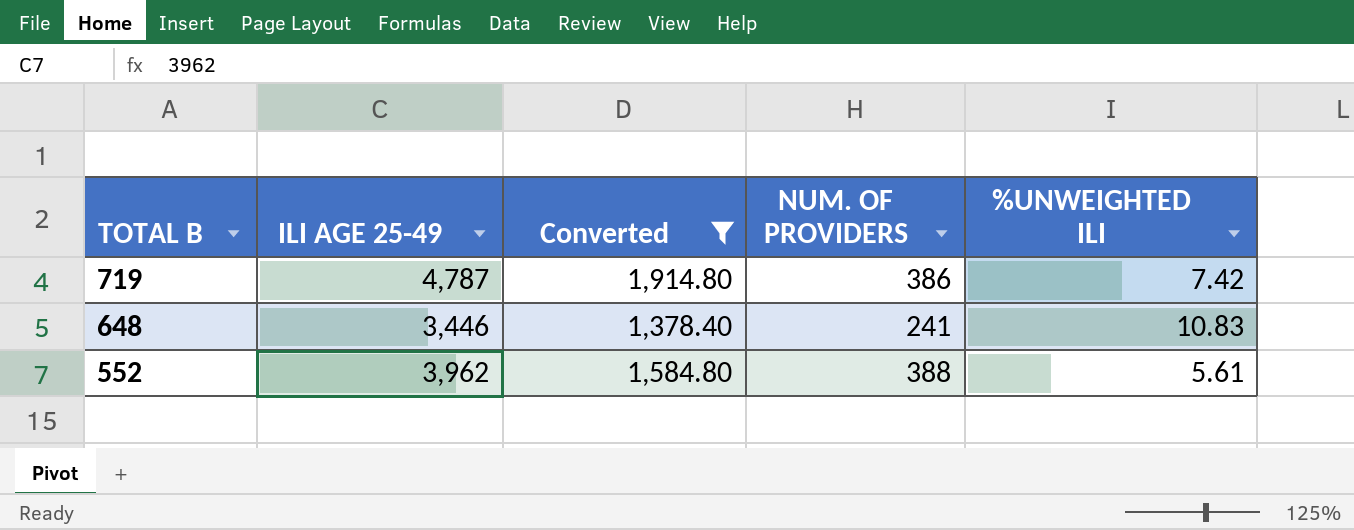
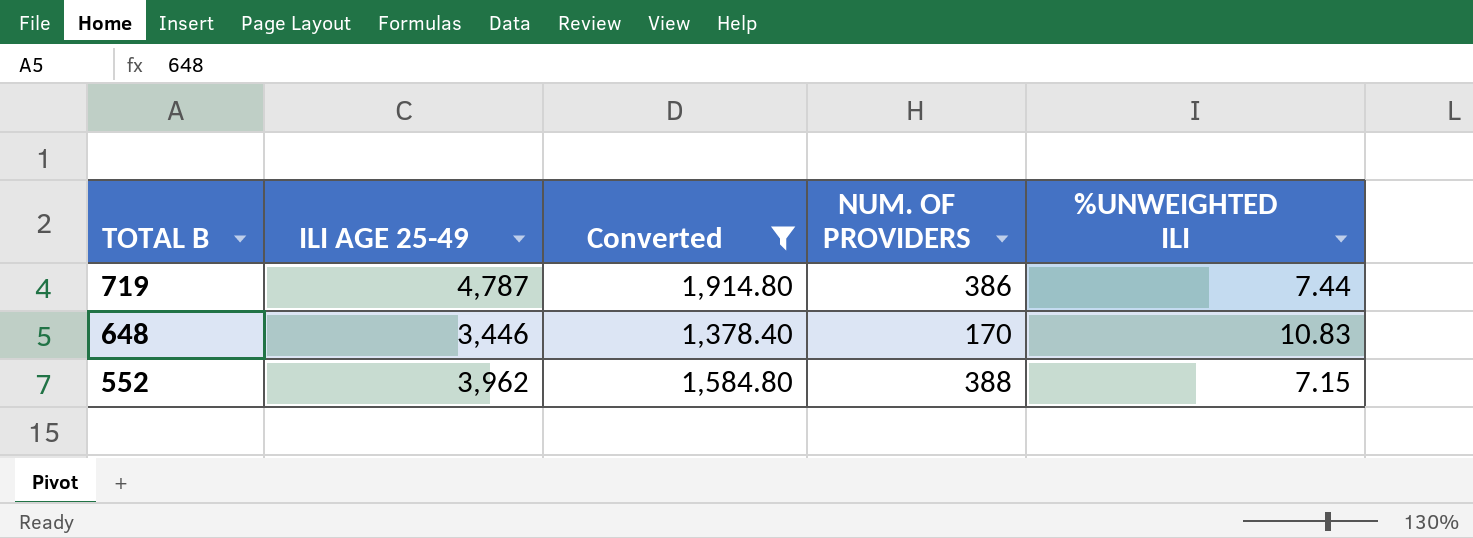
719 | %UNWEIGHTED ILI: 7.42 -> 7.44
648 | NUM. OF PROVIDERS: 241 -> 170
552 | %UNWEIGHTED ILI: 5.61 -> 7.15

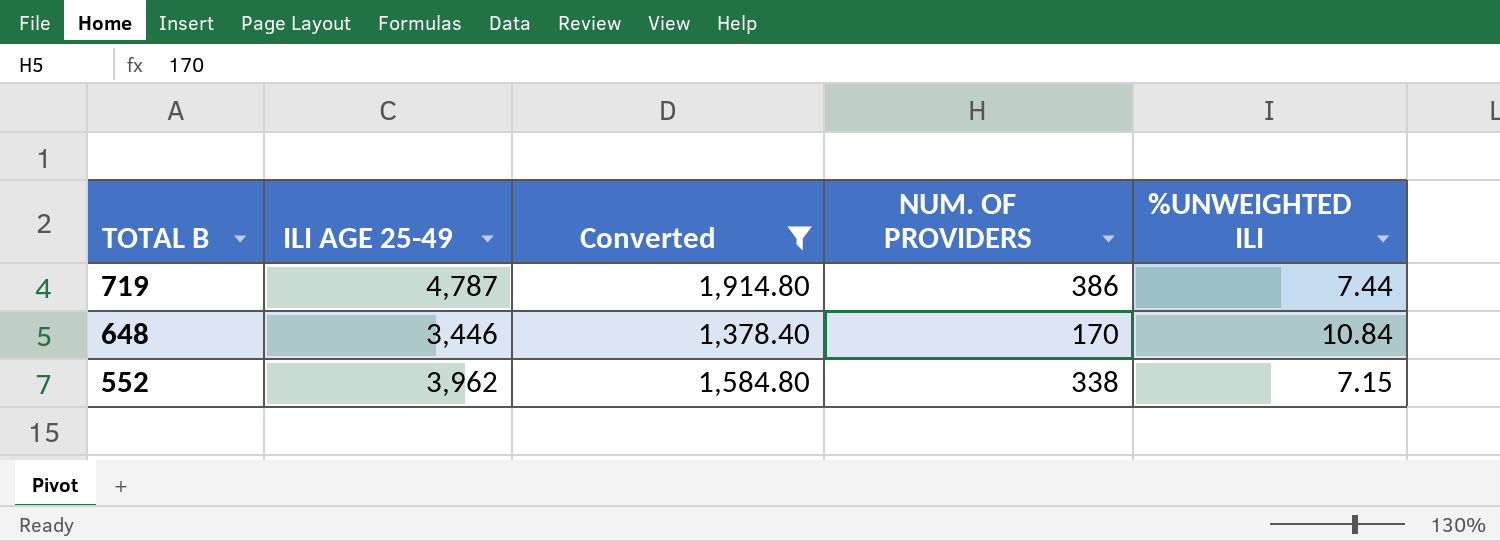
648 | %UNWEIGHTED ILI: 10.83 -> 10.84
552 | NUM. OF PROVIDERS: 388 -> 338

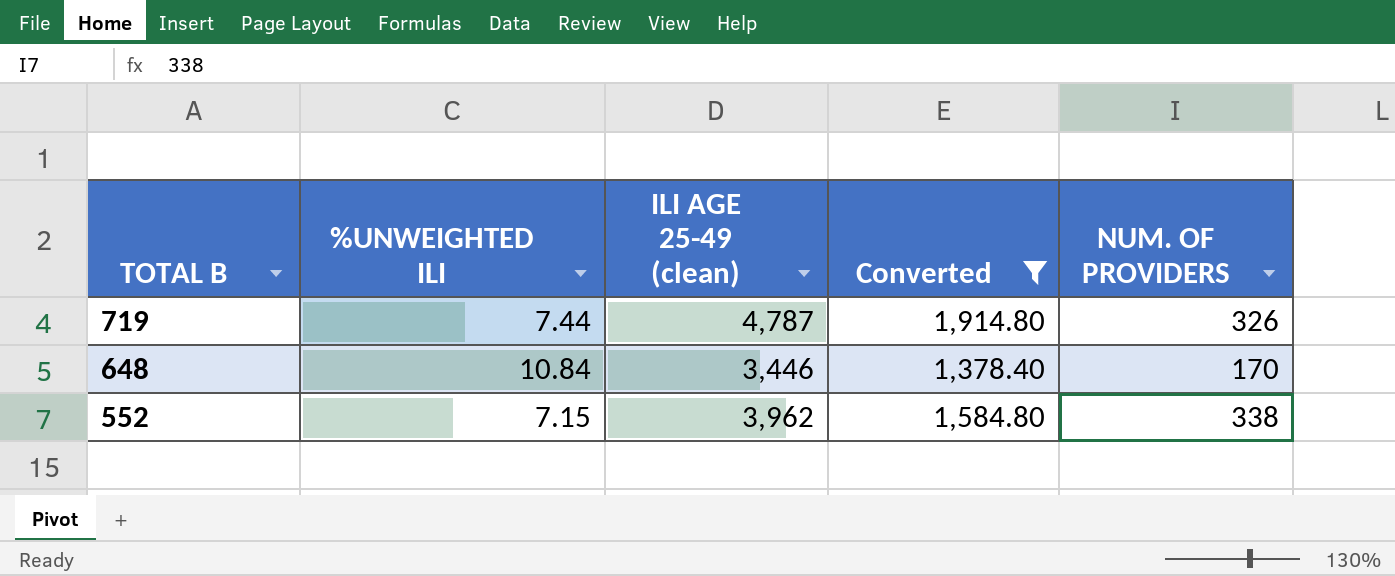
column %UNWEIGHTED ILI | position: 5 -> 2
column name: ILI AGE 25-49 -> ILI AGE 25-49 (clean)
719 | NUM. OF PROVIDERS: 386 -> 326

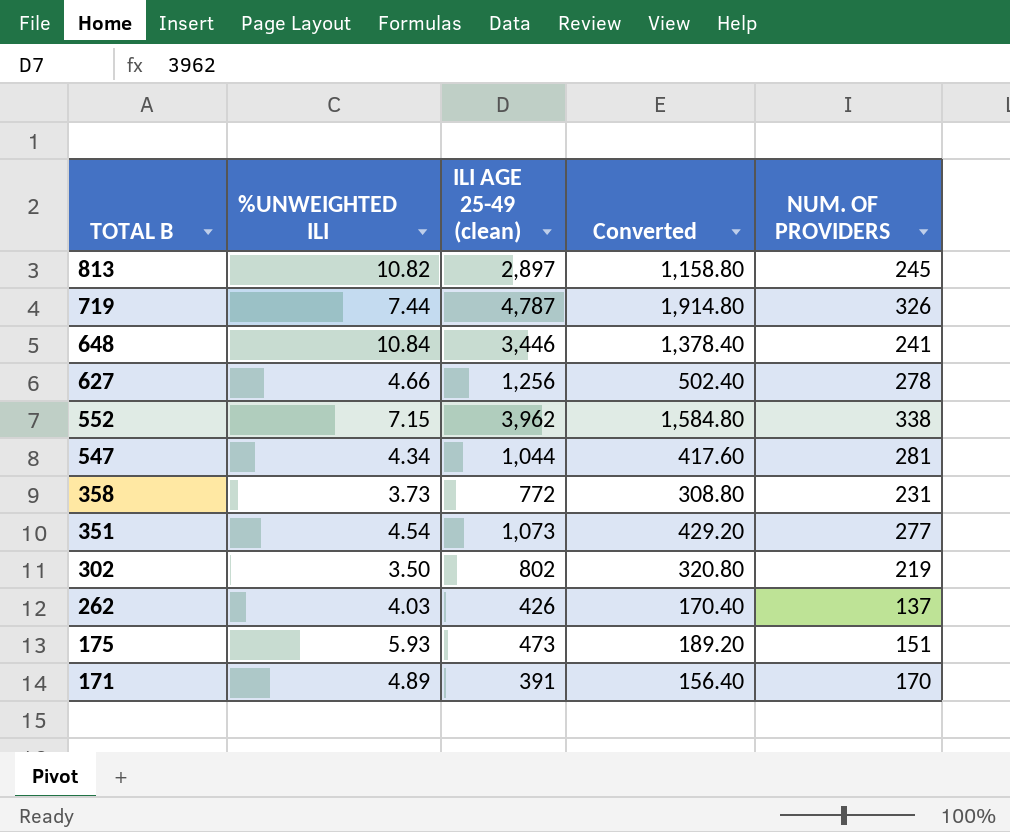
filter: Converted >= 1,378.40 -> none
648 | NUM. OF PROVIDERS: 170 -> 241

